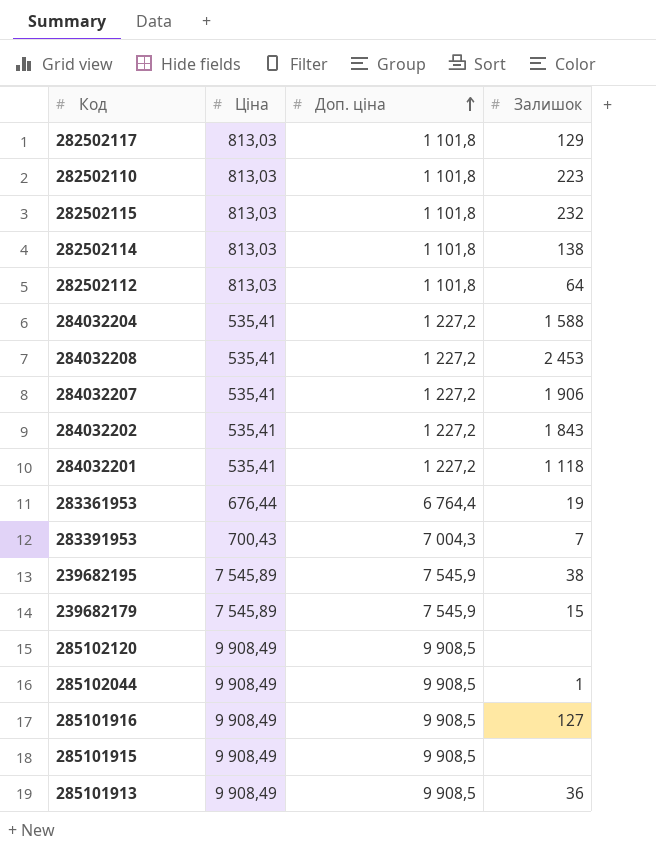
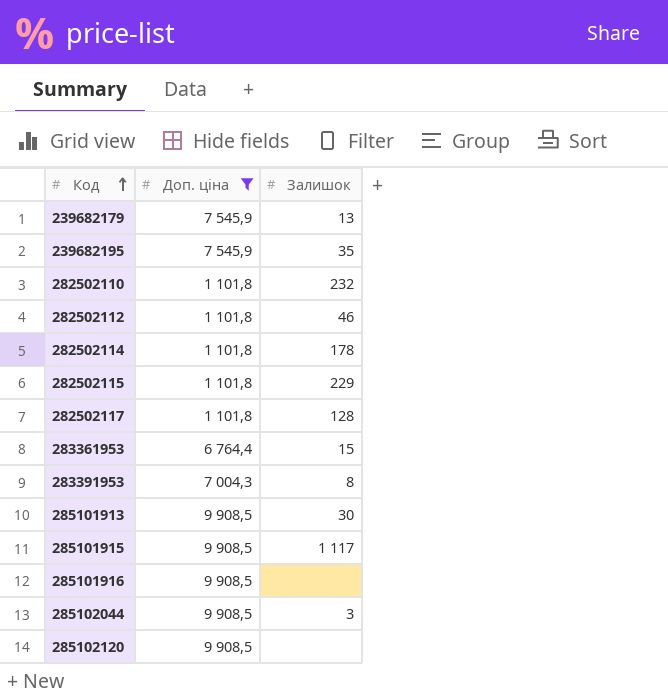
filter: none -> Доп. ціна != 1 227,2
row order: Доп. ціна ascending -> Код ascending
column Ціна | position: 2 -> none
239682179 | Залишок: 15 -> 13
239682195 | Залишок: 38 -> 35
282502110 | Залишок: 223 -> 232
282502112 | Залишок: 64 -> 46
282502114 | Залишок: 138 -> 178
282502115 | Залишок: 232 -> 229
282502117 | Залишок: 129 -> 128
283361953 | Залишок: 19 -> 15
283391953 | Залишок: 7 -> 8
285101913 | Залишок: 36 -> 30
285101915 | Залишок: none -> 1 117
285101916 | Залишок: 127 -> none
285102044 | Залишок: 1 -> 3

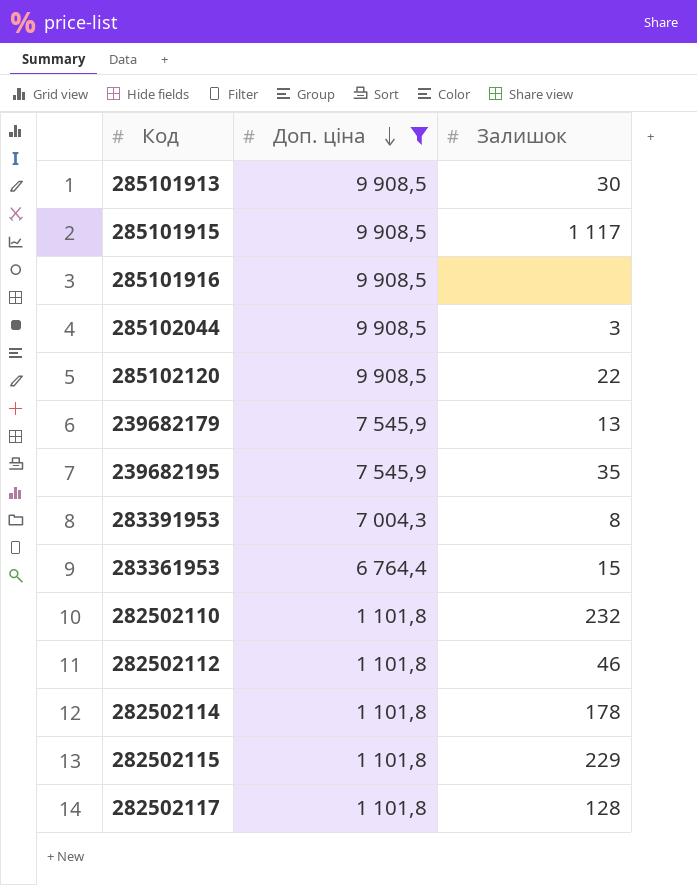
row order: Код ascending -> Доп. ціна descending
285102120 | Залишок: none -> 22

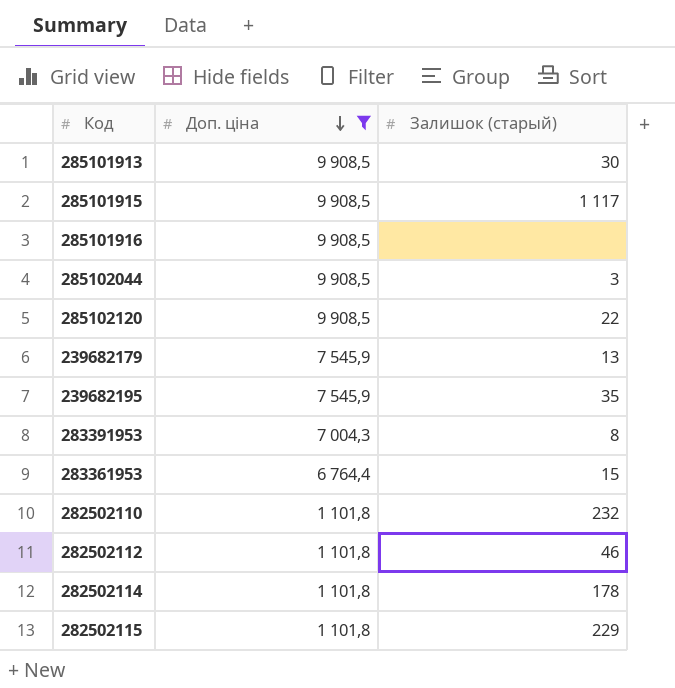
column name: Залишок -> Залишок (старый)
row 282502117: 1 101,8 | 128 -> none

